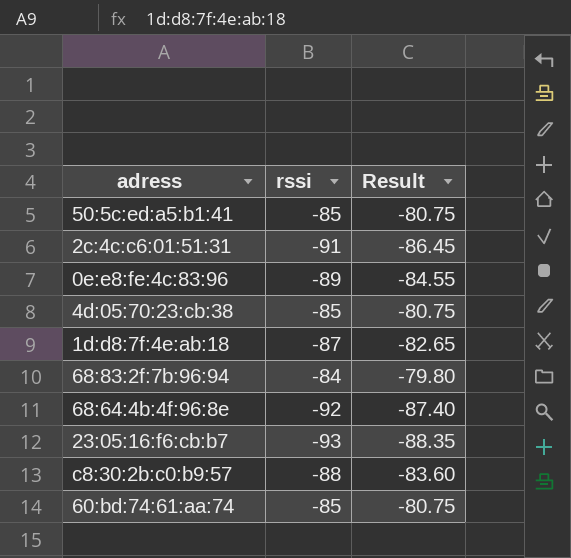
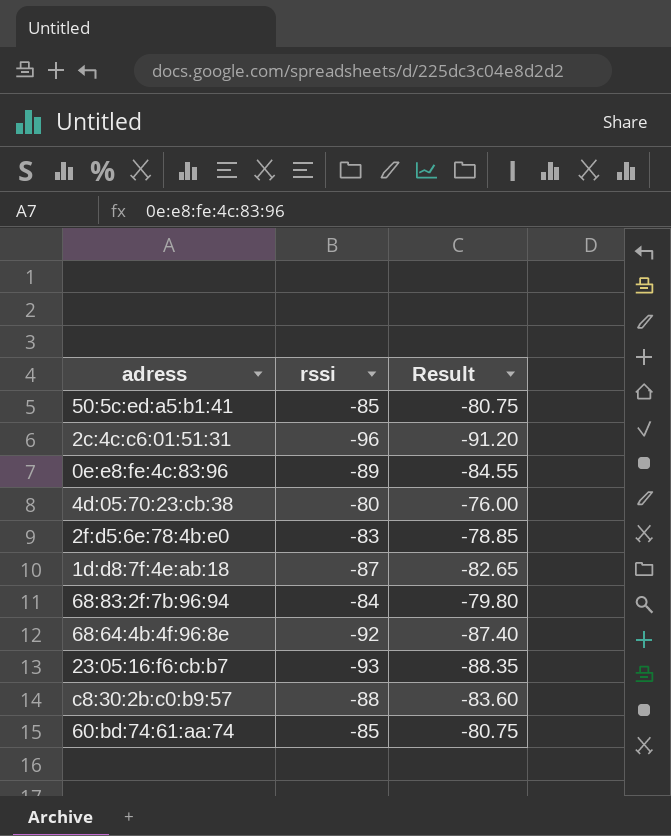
2c:4c:c6:01:51:31 | rssi: -91 -> -96
2c:4c:c6:01:51:31 | Result: -86.45 -> -91.20
4d:05:70:23:cb:38 | rssi: -85 -> -80
4d:05:70:23:cb:38 | Result: -80.75 -> -76.00
row 2f:d5:6e:78:4b:e0: none -> -83 | -78.85

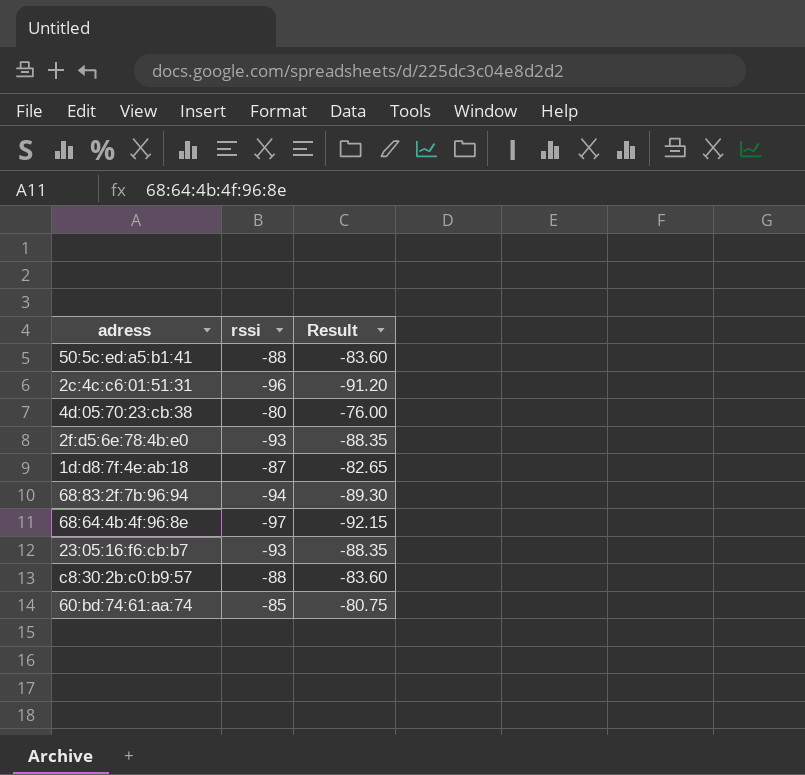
row 0e:e8:fe:4c:83:96: -89 | -84.55 -> none
50:5c:ed:a5:b1:41 | rssi: -85 -> -88
50:5c:ed:a5:b1:41 | Result: -80.75 -> -83.60
2f:d5:6e:78:4b:e0 | rssi: -83 -> -93
2f:d5:6e:78:4b:e0 | Result: -78.85 -> -88.35
68:83:2f:7b:96:94 | rssi: -84 -> -94
68:83:2f:7b:96:94 | Result: -79.80 -> -89.30
68:64:4b:4f:96:8e | rssi: -92 -> -97
68:64:4b:4f:96:8e | Result: -87.40 -> -92.15

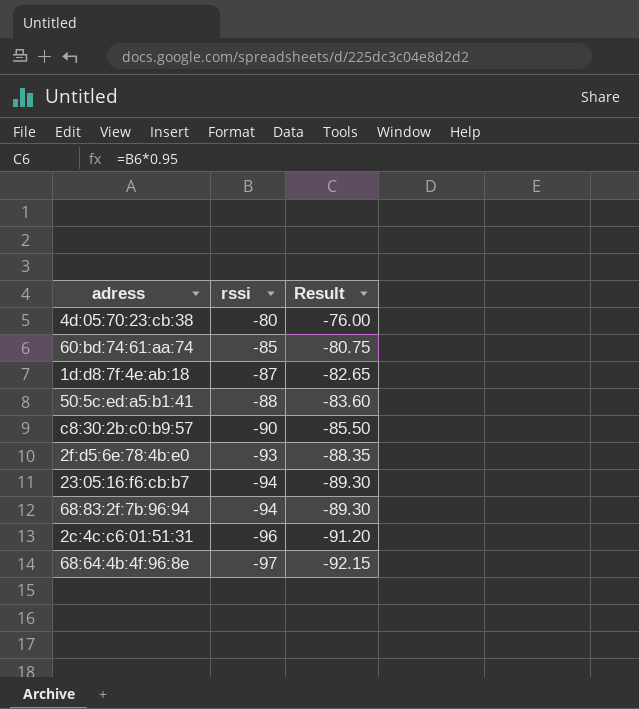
row order: none -> rssi descending
c8:30:2b:c0:b9:57 | rssi: -88 -> -90
c8:30:2b:c0:b9:57 | Result: -83.60 -> -85.50
23:05:16:f6:cb:b7 | rssi: -93 -> -94
23:05:16:f6:cb:b7 | Result: -88.35 -> -89.30

